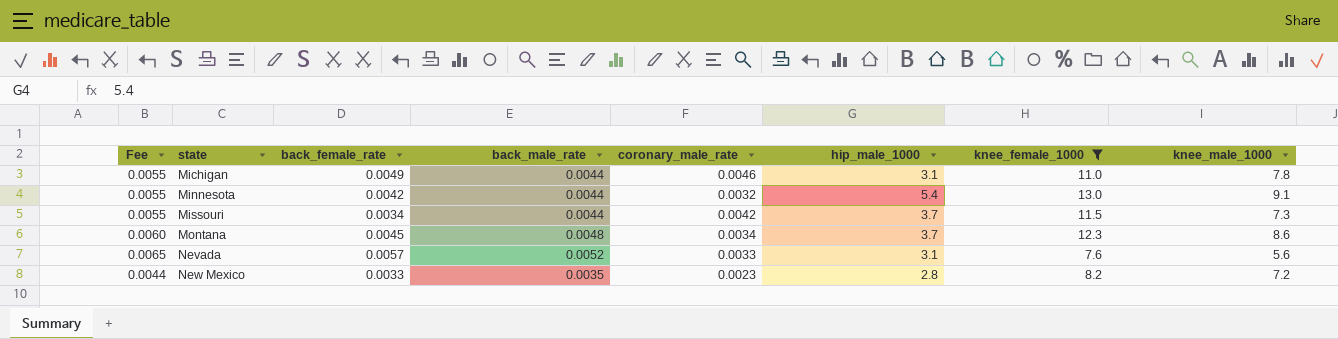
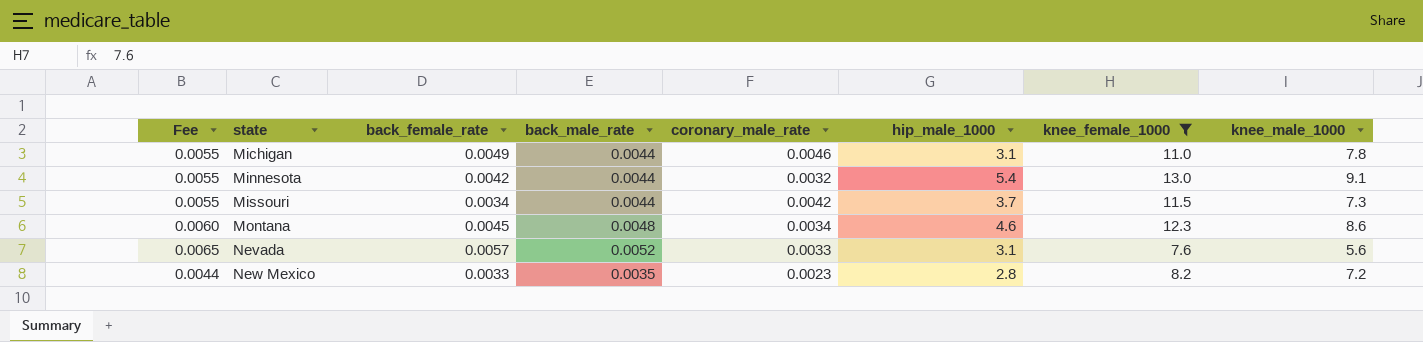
Montana | hip_male_1000: 3.7 -> 4.6

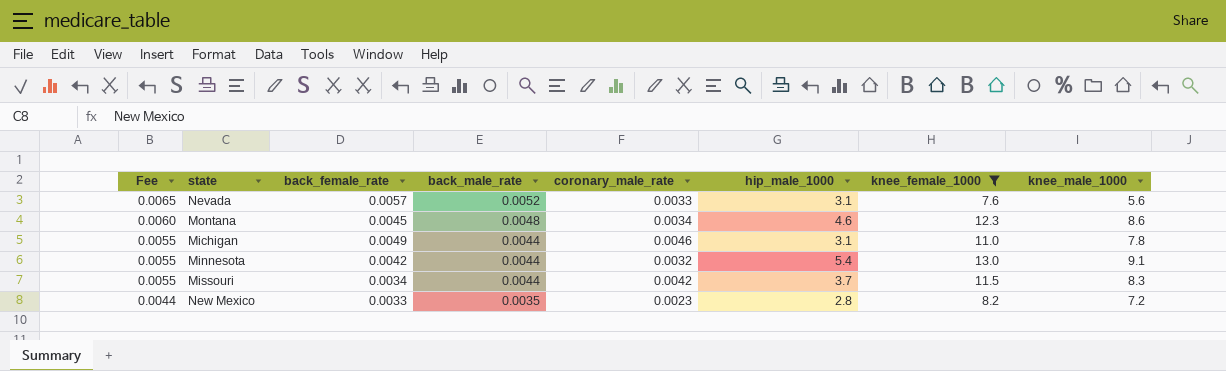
row order: state ascending -> Fee descending
Missouri | knee_male_1000: 7.3 -> 8.3

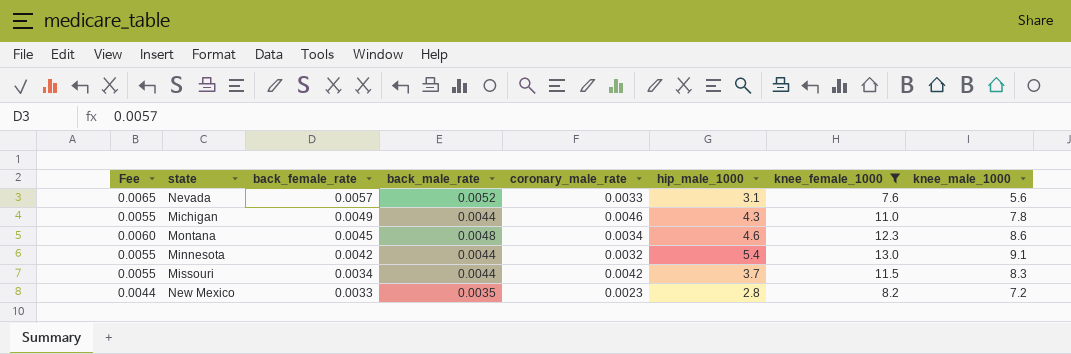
row order: Fee descending -> back_female_rate descending
Michigan | hip_male_1000: 3.1 -> 4.3

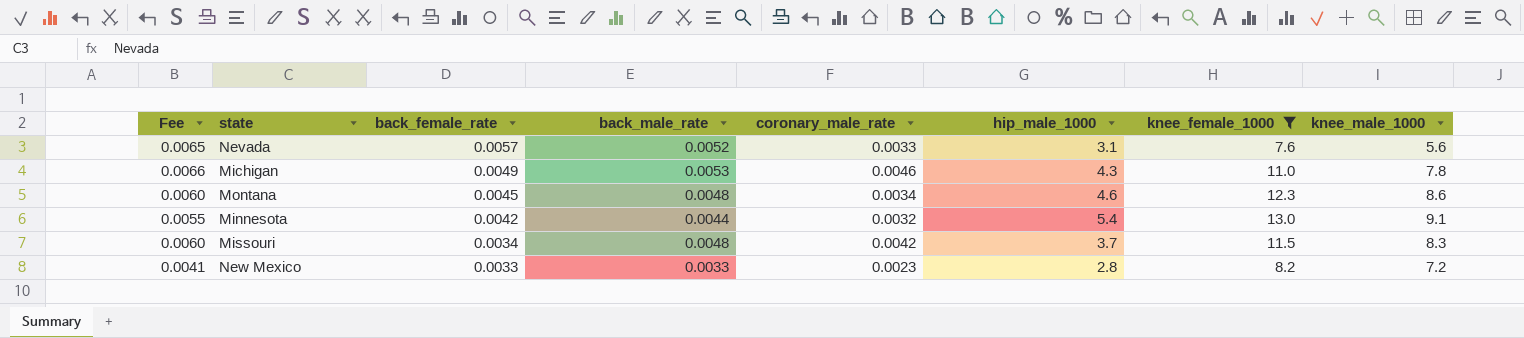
Michigan | Fee: 0.0055 -> 0.0066
Michigan | back_male_rate: 0.0044 -> 0.0053
Missouri | Fee: 0.0055 -> 0.0060
Missouri | back_male_rate: 0.0044 -> 0.0048
New Mexico | Fee: 0.0044 -> 0.0041
New Mexico | back_male_rate: 0.0035 -> 0.0033

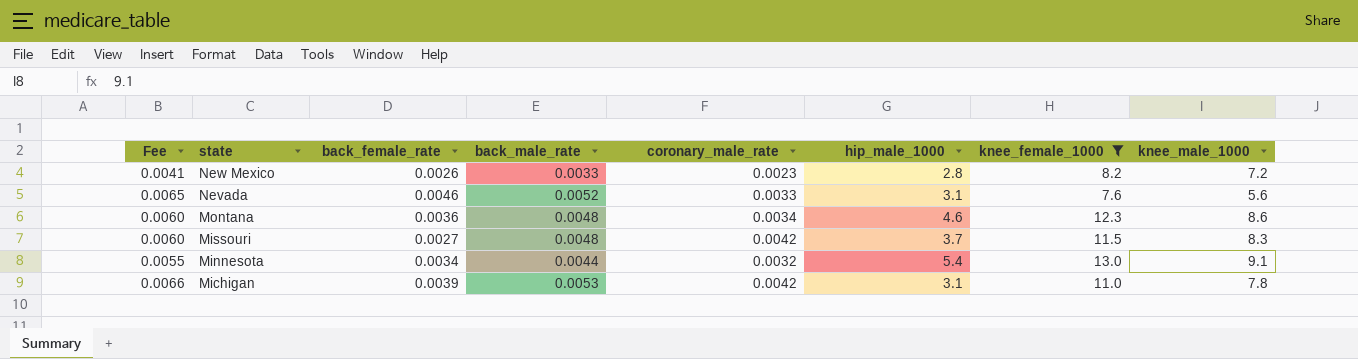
row order: back_female_rate descending -> state descending
New Mexico | back_female_rate: 0.0033 -> 0.0026
Nevada | back_female_rate: 0.0057 -> 0.0046
Montana | back_female_rate: 0.0045 -> 0.0036
Missouri | back_female_rate: 0.0034 -> 0.0027
Minnesota | back_female_rate: 0.0042 -> 0.0034
Michigan | back_female_rate: 0.0049 -> 0.0039
Michigan | coronary_male_rate: 0.0046 -> 0.0042
Michigan | hip_male_1000: 4.3 -> 3.1

